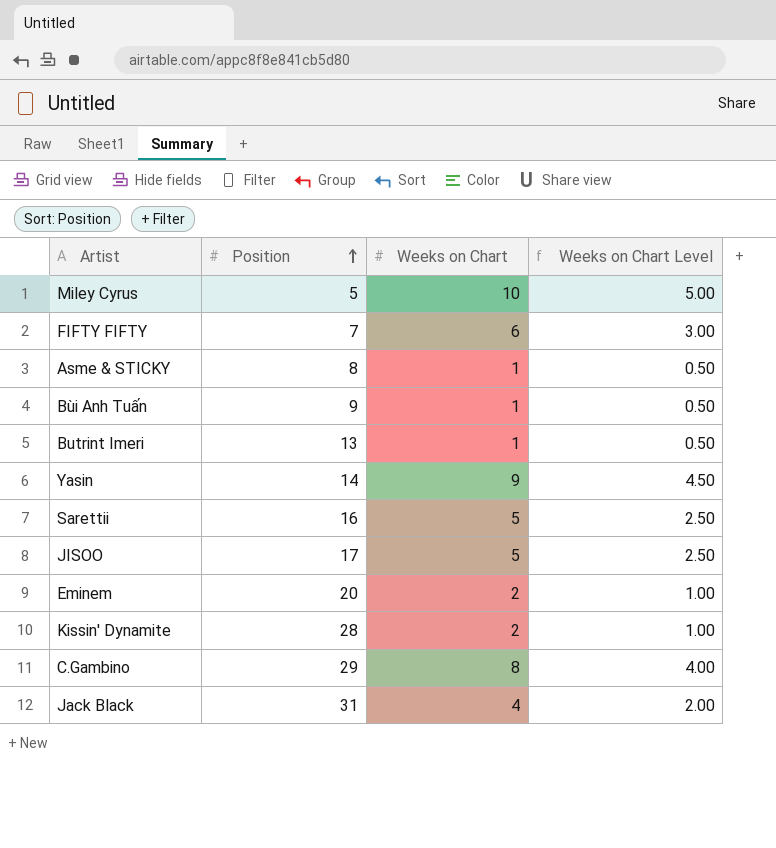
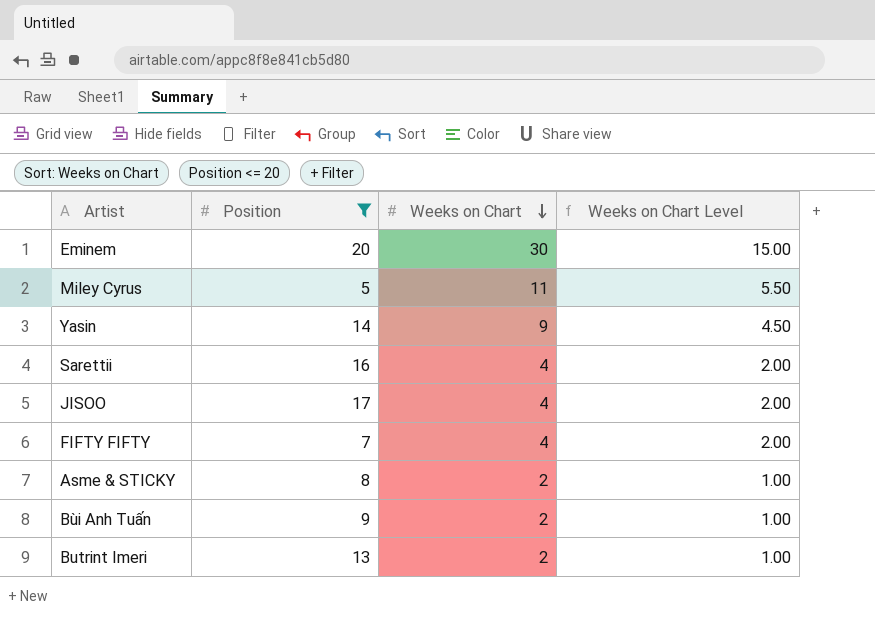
filter: none -> Position <= 20
row order: Position ascending -> Weeks on Chart descending
Eminem | Weeks on Chart: 2 -> 30
Eminem | Weeks on Chart Level: 1.00 -> 15.00
Miley Cyrus | Weeks on Chart: 10 -> 11
Miley Cyrus | Weeks on Chart Level: 5.00 -> 5.50
Sarettii | Weeks on Chart: 5 -> 4
Sarettii | Weeks on Chart Level: 2.50 -> 2.00
JISOO | Weeks on Chart: 5 -> 4
JISOO | Weeks on Chart Level: 2.50 -> 2.00
FIFTY FIFTY | Weeks on Chart: 6 -> 4
FIFTY FIFTY | Weeks on Chart Level: 3.00 -> 2.00
Asme & STICKY | Weeks on Chart: 1 -> 2
Asme & STICKY | Weeks on Chart Level: 0.50 -> 1.00
Bùi Anh Tuấn | Weeks on Chart: 1 -> 2
Bùi Anh Tuấn | Weeks on Chart Level: 0.50 -> 1.00
Butrint Imeri | Weeks on Chart: 1 -> 2
Butrint Imeri | Weeks on Chart Level: 0.50 -> 1.00

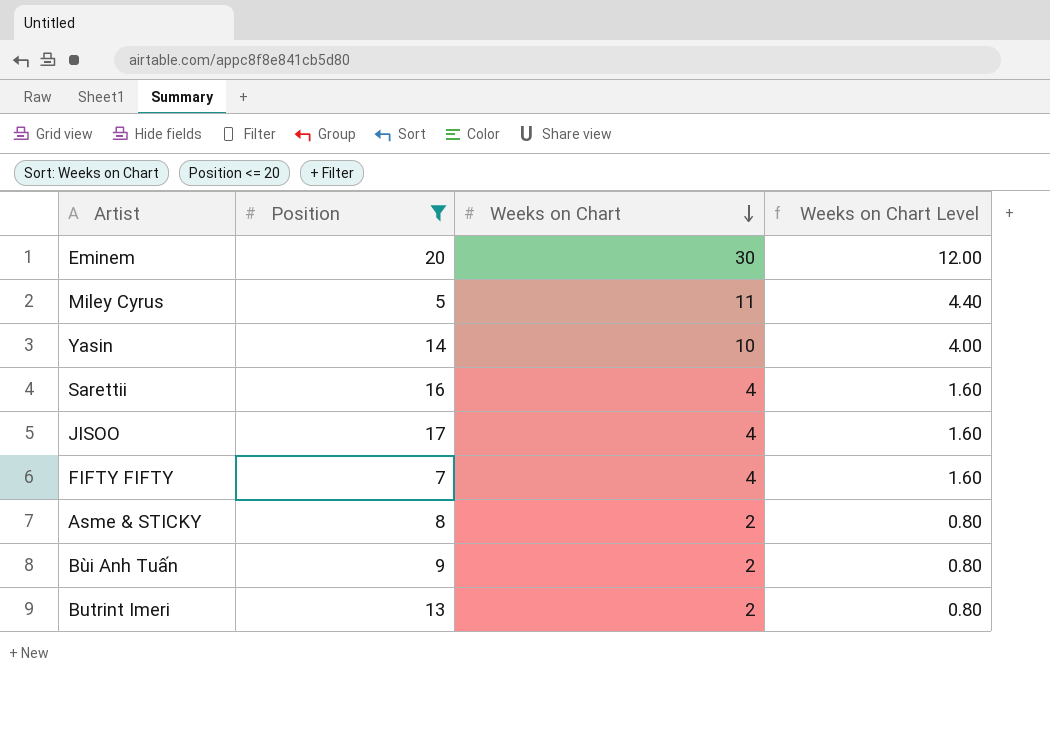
column Weeks on Chart Level | formula: [Weeks on Chart] * 0.5 -> [Weeks on Chart] * 0.4
Yasin | Weeks on Chart: 9 -> 10

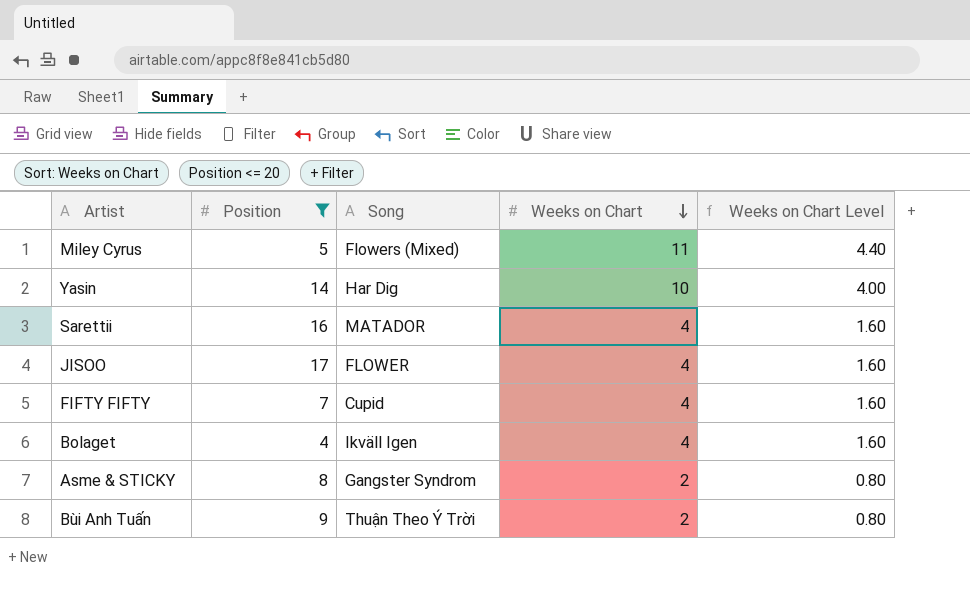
column Song | position: none -> 3
row Eminem: 20 | 30 | 12.00 -> none
row Butrint Imeri: 13 | 2 | 0.80 -> none
row Bolaget: none -> 4 | Ikväll Igen | 4 | 1.60

